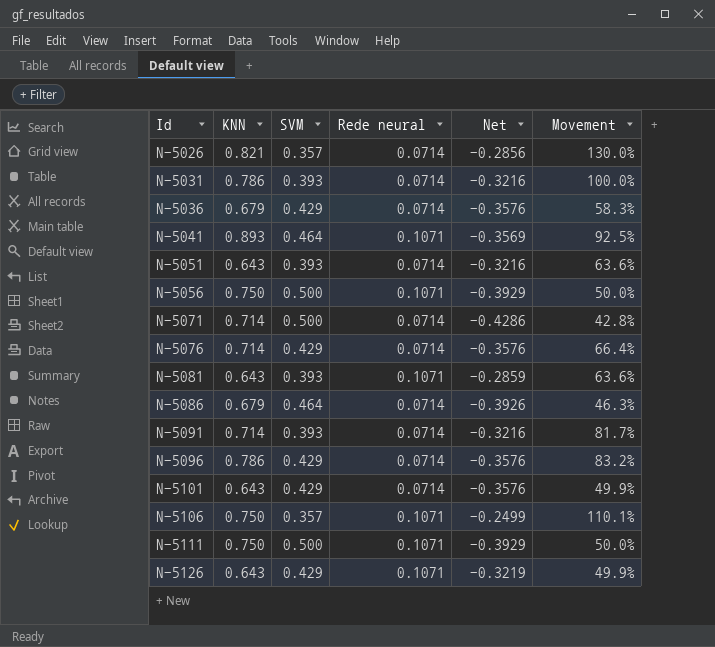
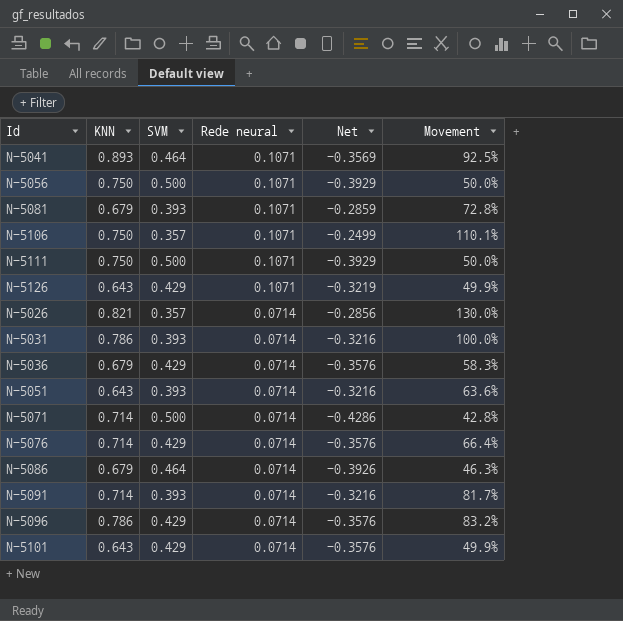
row order: Id ascending -> Rede neural descending
N-5081 | KNN: 0.643 -> 0.679
N-5081 | Movement: 63.6% -> 72.8%

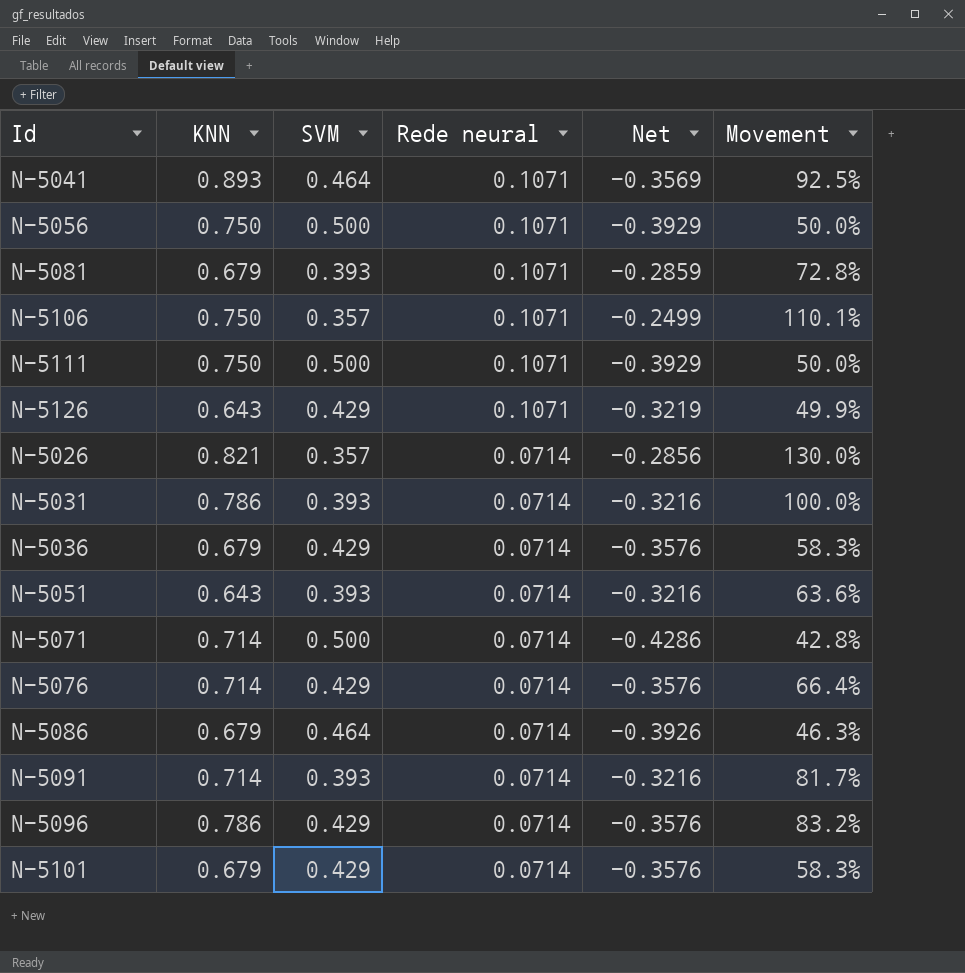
N-5101 | KNN: 0.643 -> 0.679
N-5101 | Movement: 49.9% -> 58.3%

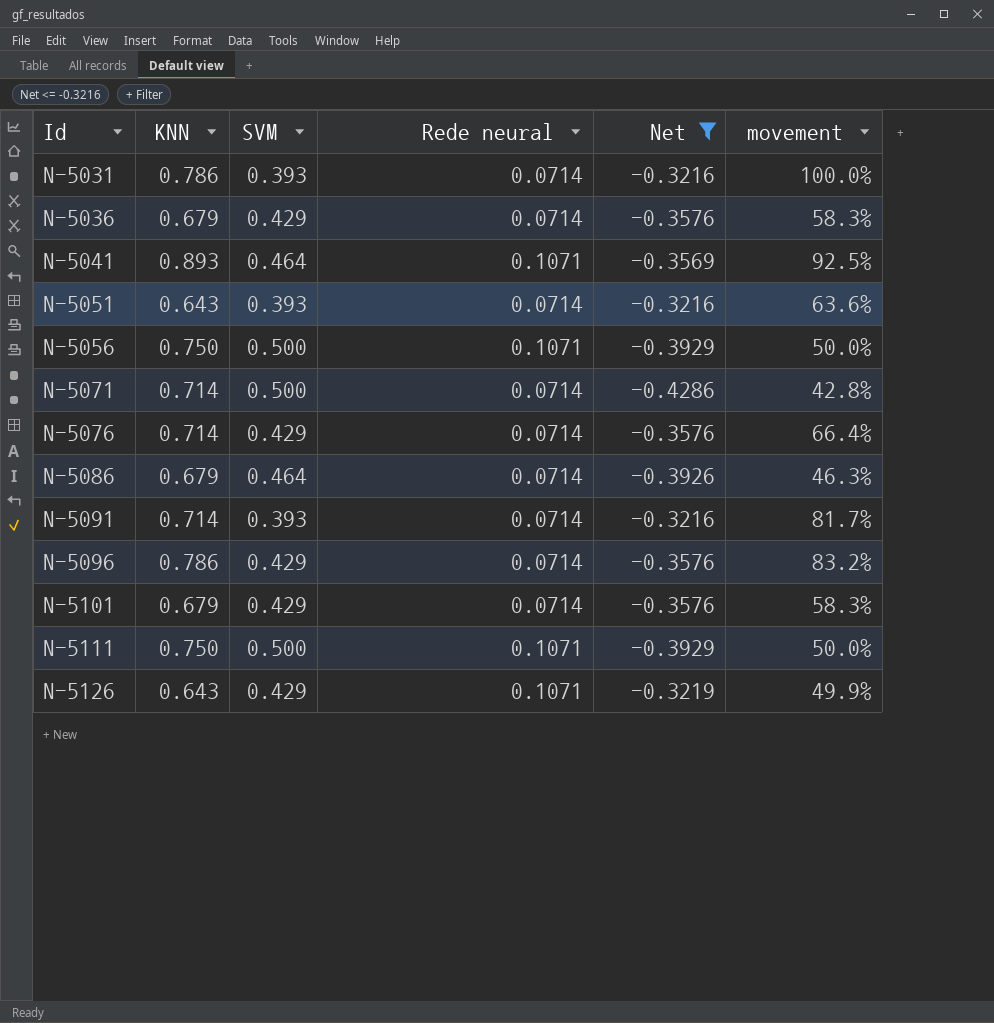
filter: none -> Net <= -0.3216
row order: Rede neural descending -> Id ascending
column name: Movement -> movement

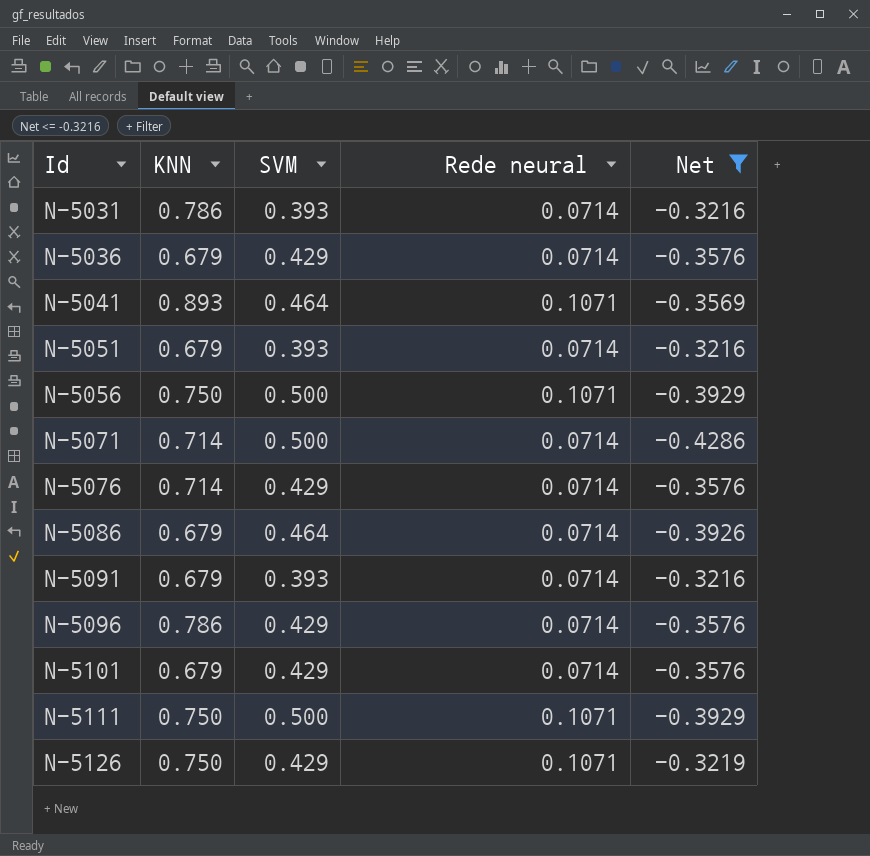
column movement | formula: ([KNN] - [SVM]) / [SVM] -> none
N-5051 | KNN: 0.643 -> 0.679
N-5091 | KNN: 0.714 -> 0.679
N-5126 | KNN: 0.643 -> 0.750

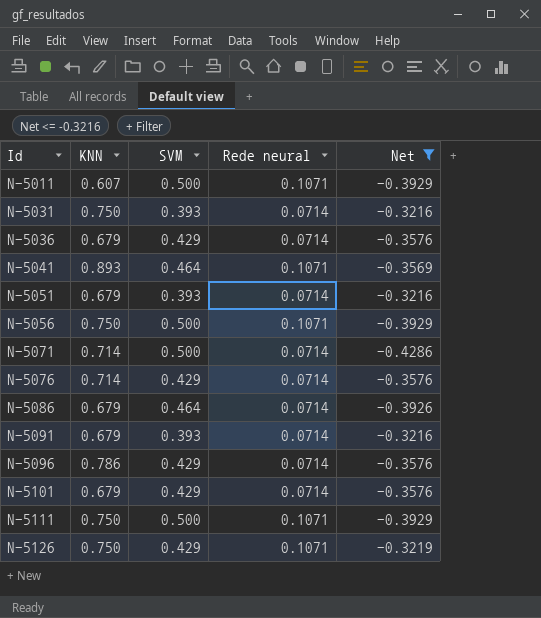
row N-5011: none -> 0.607 | 0.500 | 0.1071 | -0.3929
N-5031 | KNN: 0.786 -> 0.750

